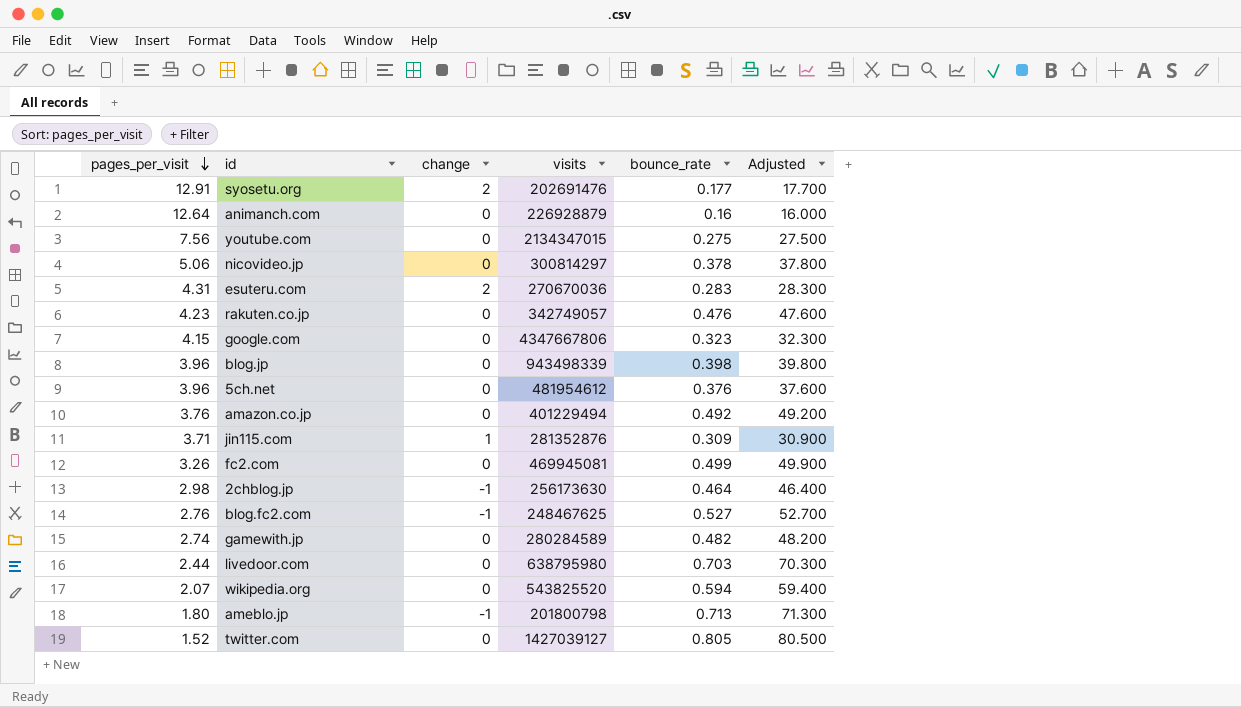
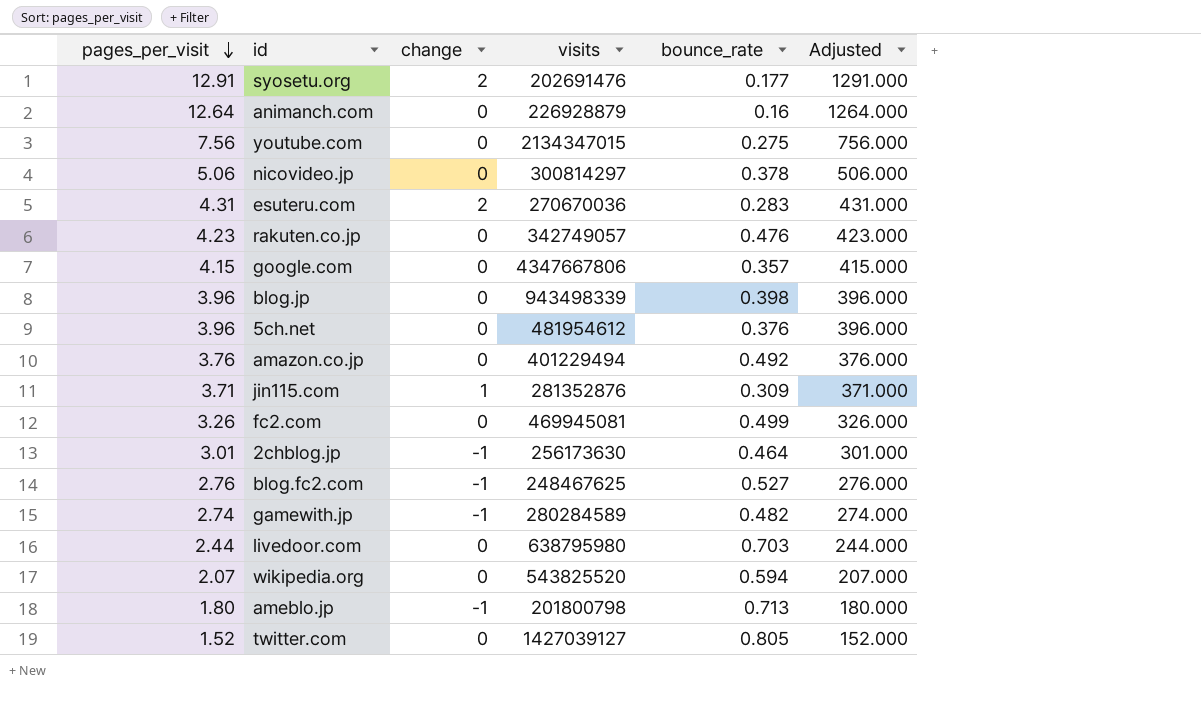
column Adjusted | formula: [bounce_rate] * 100 -> [pages_per_visit] * 100
google.com | bounce_rate: 0.323 -> 0.357
2chblog.jp | pages_per_visit: 2.98 -> 3.01
gamewith.jp | change: 0 -> -1

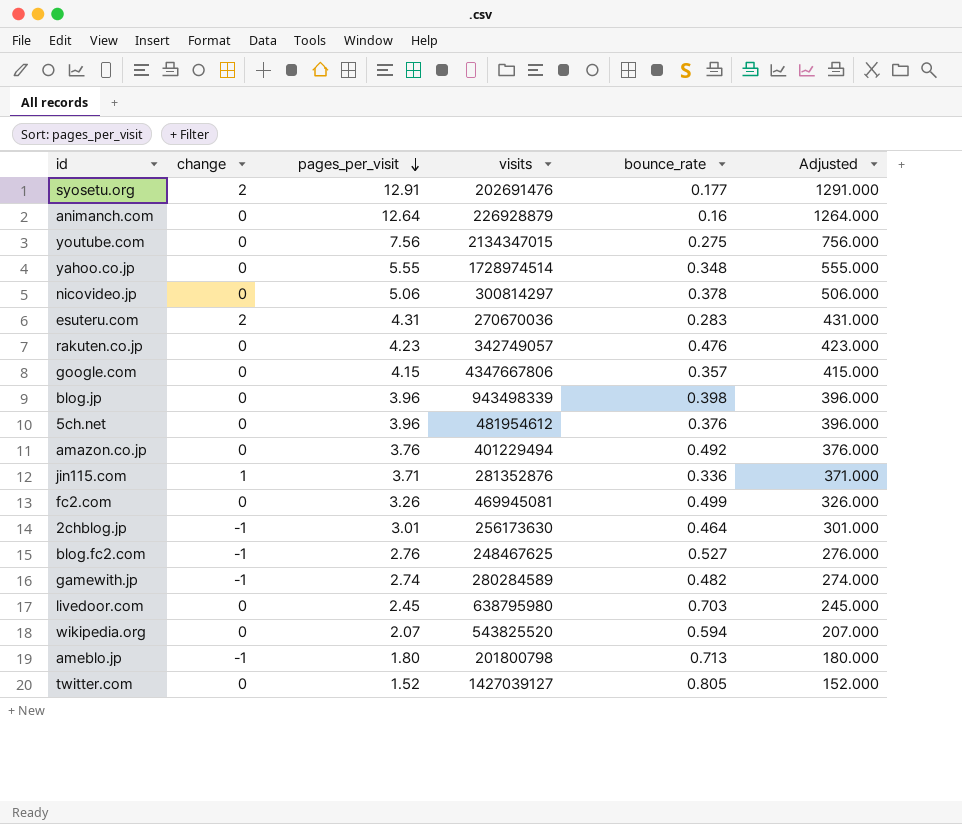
column pages_per_visit | position: 1 -> 3
row yahoo.co.jp: none -> 0 | 5.55 | 1728974514 | 0.348 | 555.000
jin115.com | bounce_rate: 0.309 -> 0.336
livedoor.com | pages_per_visit: 2.44 -> 2.45
livedoor.com | Adjusted: 244.000 -> 245.000

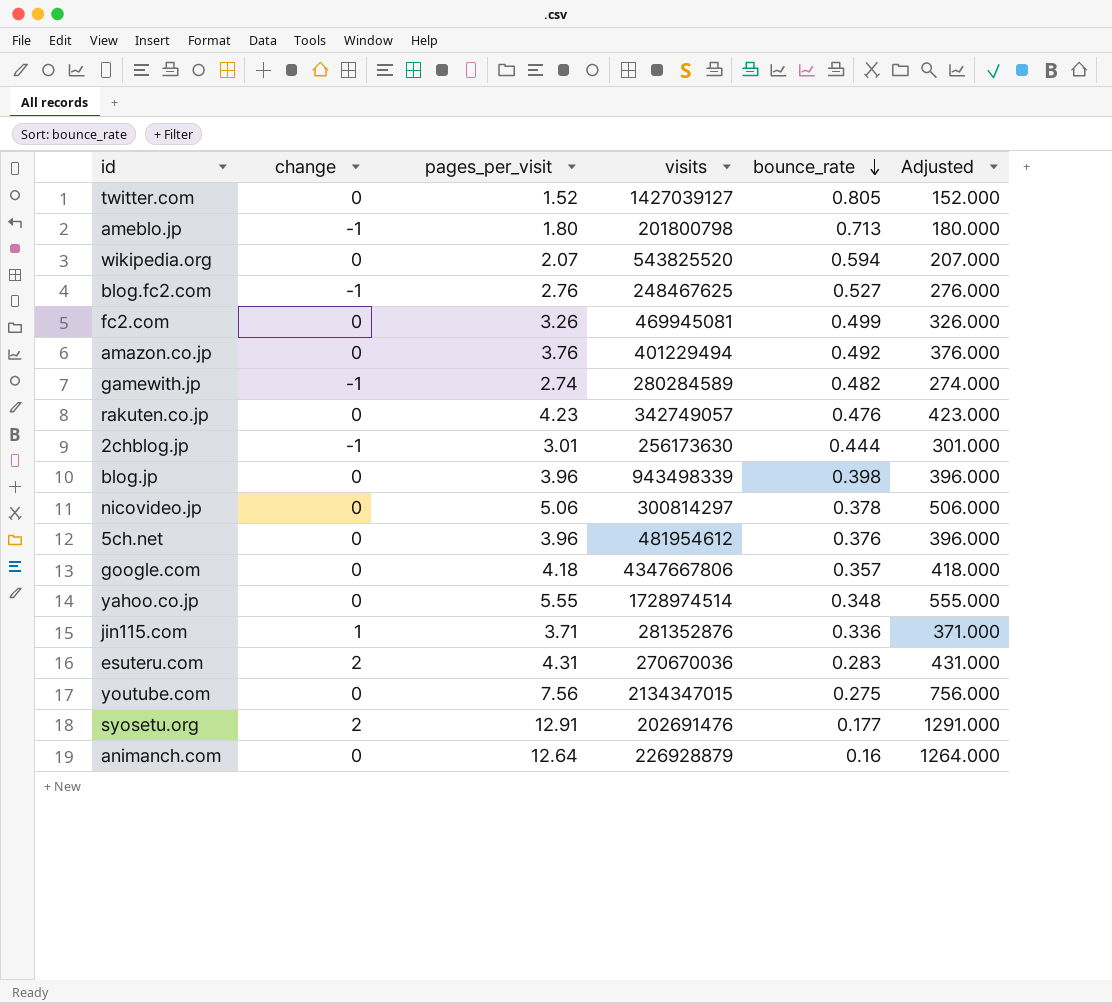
row order: pages_per_visit descending -> bounce_rate descending
row livedoor.com: 0 | 2.45 | 638795980 | 0.703 | 245.000 -> none
2chblog.jp | bounce_rate: 0.464 -> 0.444
google.com | pages_per_visit: 4.15 -> 4.18
google.com | Adjusted: 415.000 -> 418.000

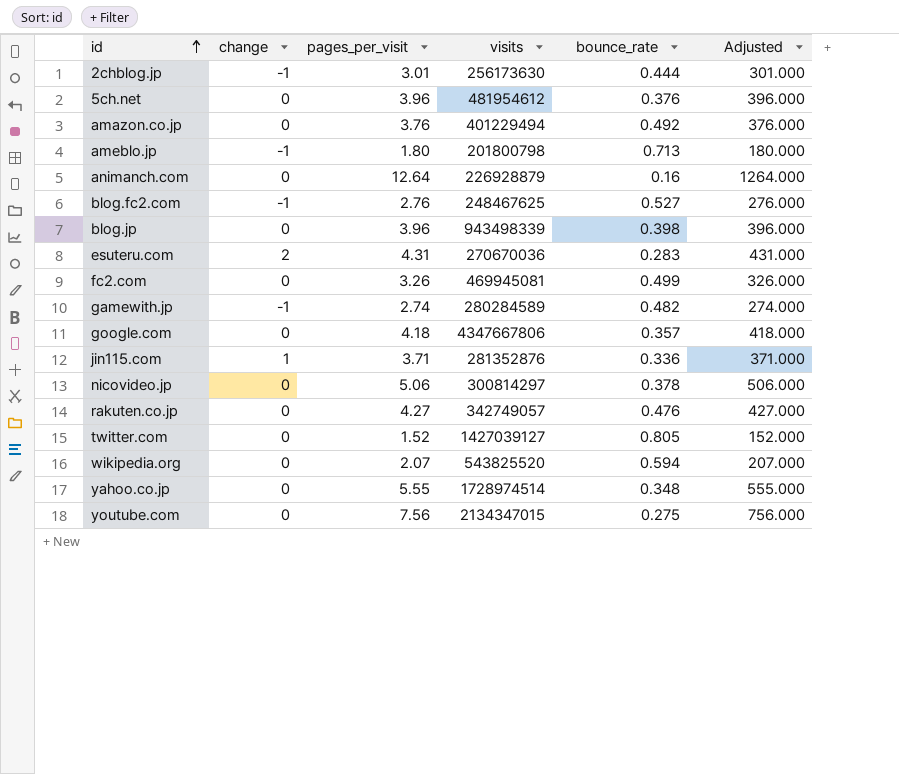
row order: bounce_rate descending -> id ascending
row syosetu.org: 2 | 12.91 | 202691476 | 0.177 | 1291.000 -> none
rakuten.co.jp | pages_per_visit: 4.23 -> 4.27
rakuten.co.jp | Adjusted: 423.000 -> 427.000

